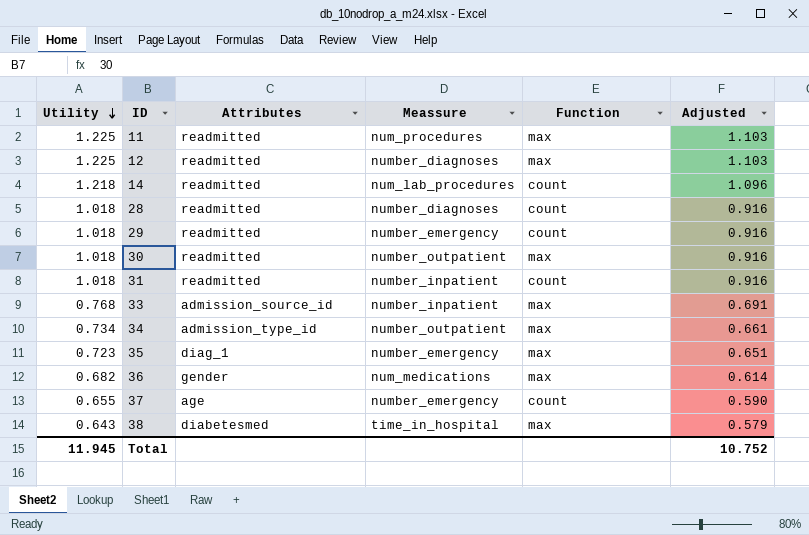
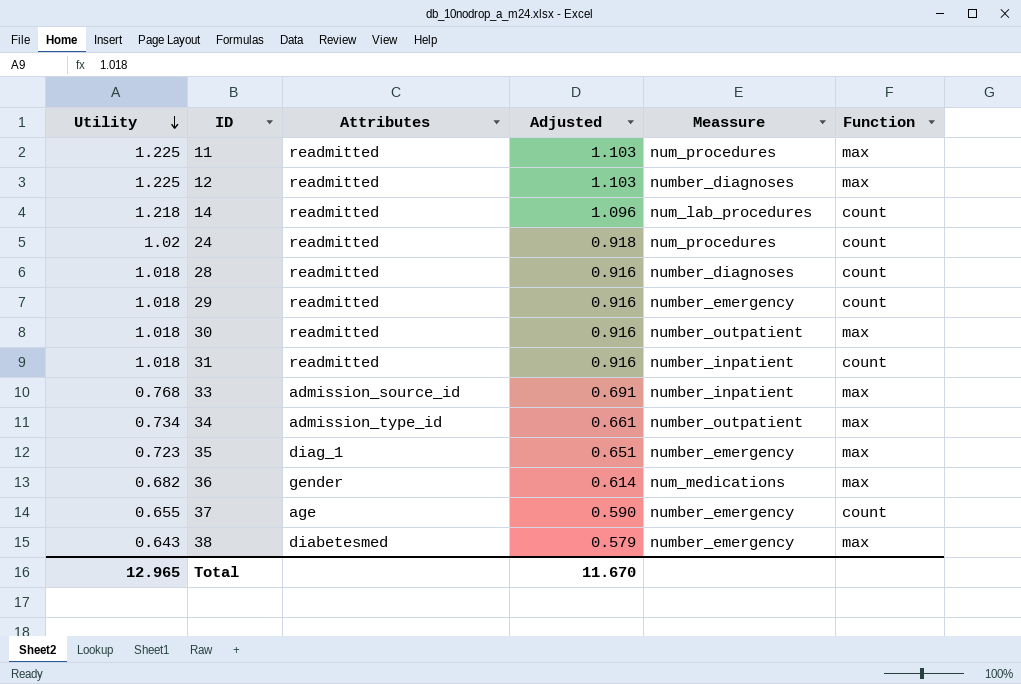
column Adjusted | position: 6 -> 4
row 24: none -> 1.02 | readmitted | 0.918 | num_procedures | count
38 | Meassure: time_in_hospital -> number_emergency
Total | Utility: 11.945 -> 12.965
Total | Adjusted: 10.752 -> 11.670

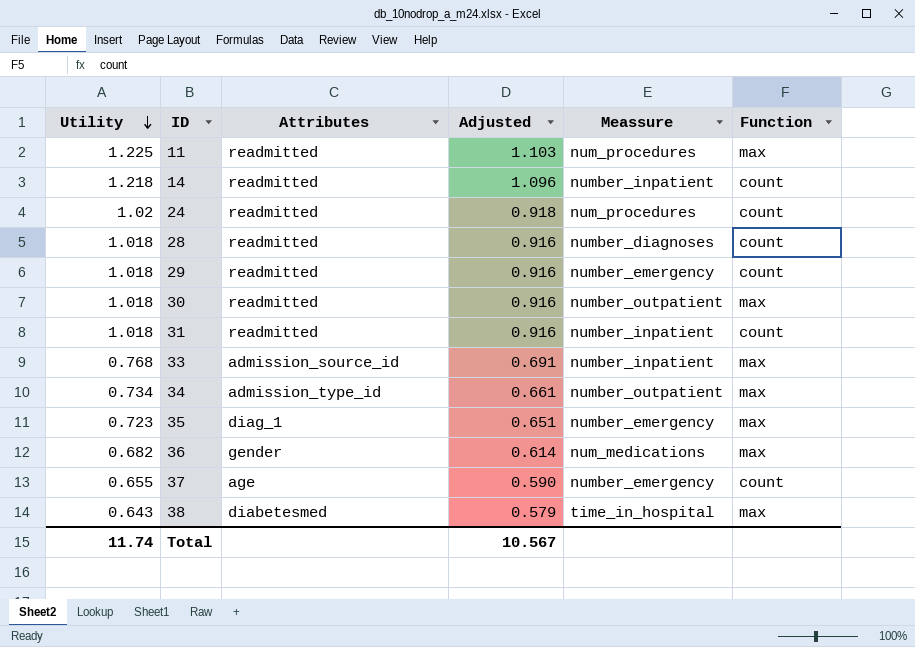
row 12: 1.225 | readmitted | 1.103 | number_diagnoses | max -> none
14 | Meassure: num_lab_procedures -> number_inpatient
38 | Meassure: number_emergency -> time_in_hospital
Total | Utility: 12.965 -> 11.74
Total | Adjusted: 11.670 -> 10.567

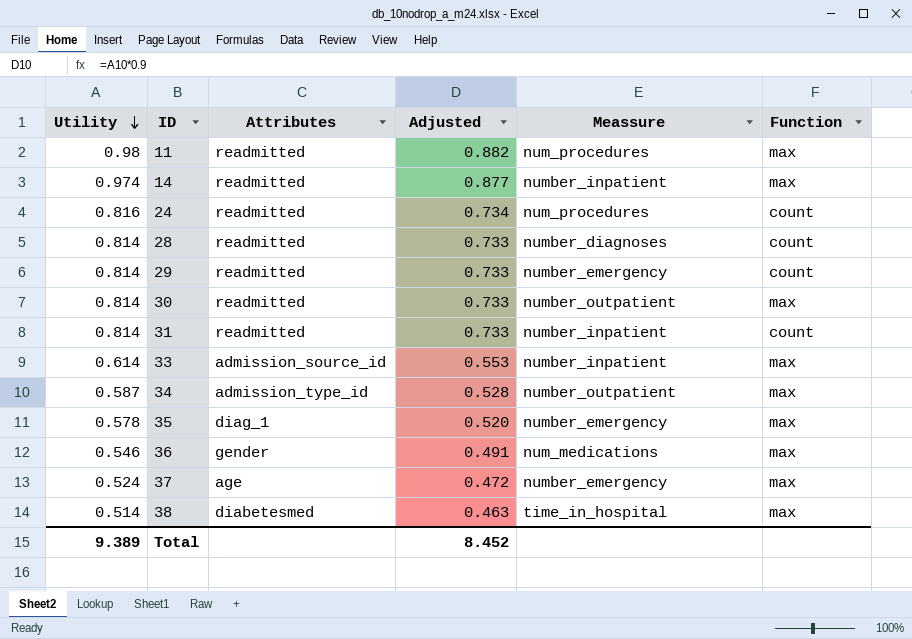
11 | Utility: 1.225 -> 0.98
11 | Adjusted: 1.103 -> 0.882
14 | Utility: 1.218 -> 0.974
14 | Adjusted: 1.096 -> 0.877
14 | Function: count -> max
24 | Utility: 1.02 -> 0.816
24 | Adjusted: 0.918 -> 0.734
28 | Utility: 1.018 -> 0.814
28 | Adjusted: 0.916 -> 0.733
29 | Utility: 1.018 -> 0.814
29 | Adjusted: 0.916 -> 0.733
30 | Utility: 1.018 -> 0.814
30 | Adjusted: 0.916 -> 0.733
31 | Utility: 1.018 -> 0.814
31 | Adjusted: 0.916 -> 0.733
33 | Utility: 0.768 -> 0.614
33 | Adjusted: 0.691 -> 0.553
34 | Utility: 0.734 -> 0.587
34 | Adjusted: 0.661 -> 0.528
35 | Utility: 0.723 -> 0.578
35 | Adjusted: 0.651 -> 0.520
36 | Utility: 0.682 -> 0.546
36 | Adjusted: 0.614 -> 0.491
37 | Utility: 0.655 -> 0.524
37 | Adjusted: 0.590 -> 0.472
37 | Function: count -> max
38 | Utility: 0.643 -> 0.514
38 | Adjusted: 0.579 -> 0.463
Total | Utility: 11.74 -> 9.389
Total | Adjusted: 10.567 -> 8.452

